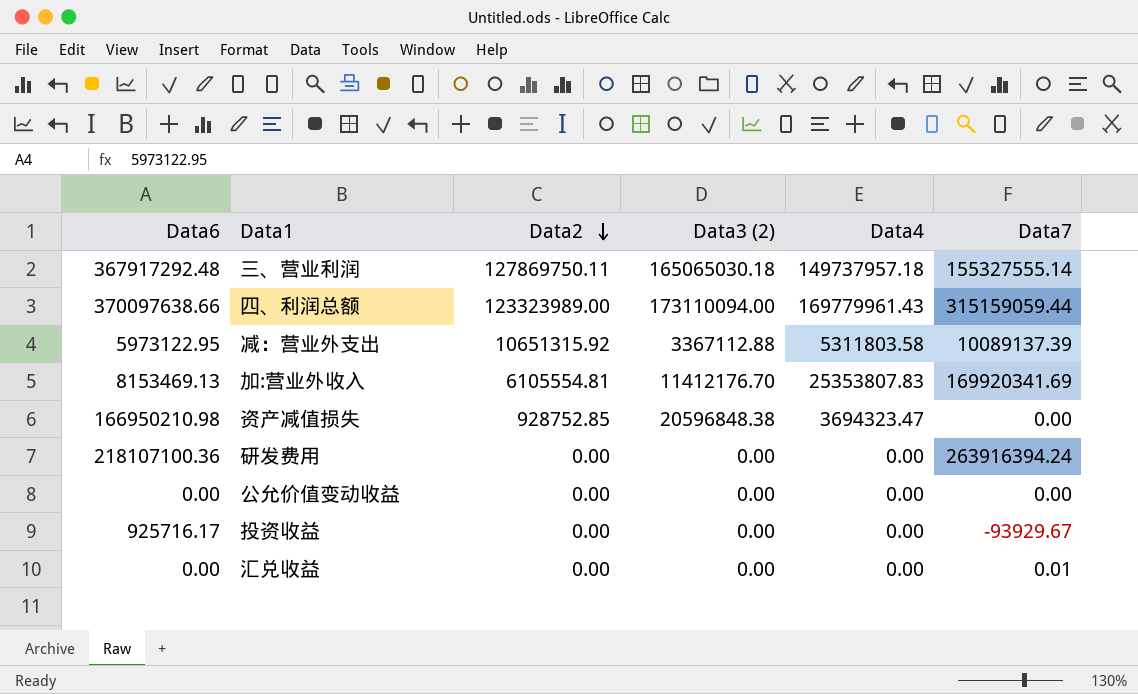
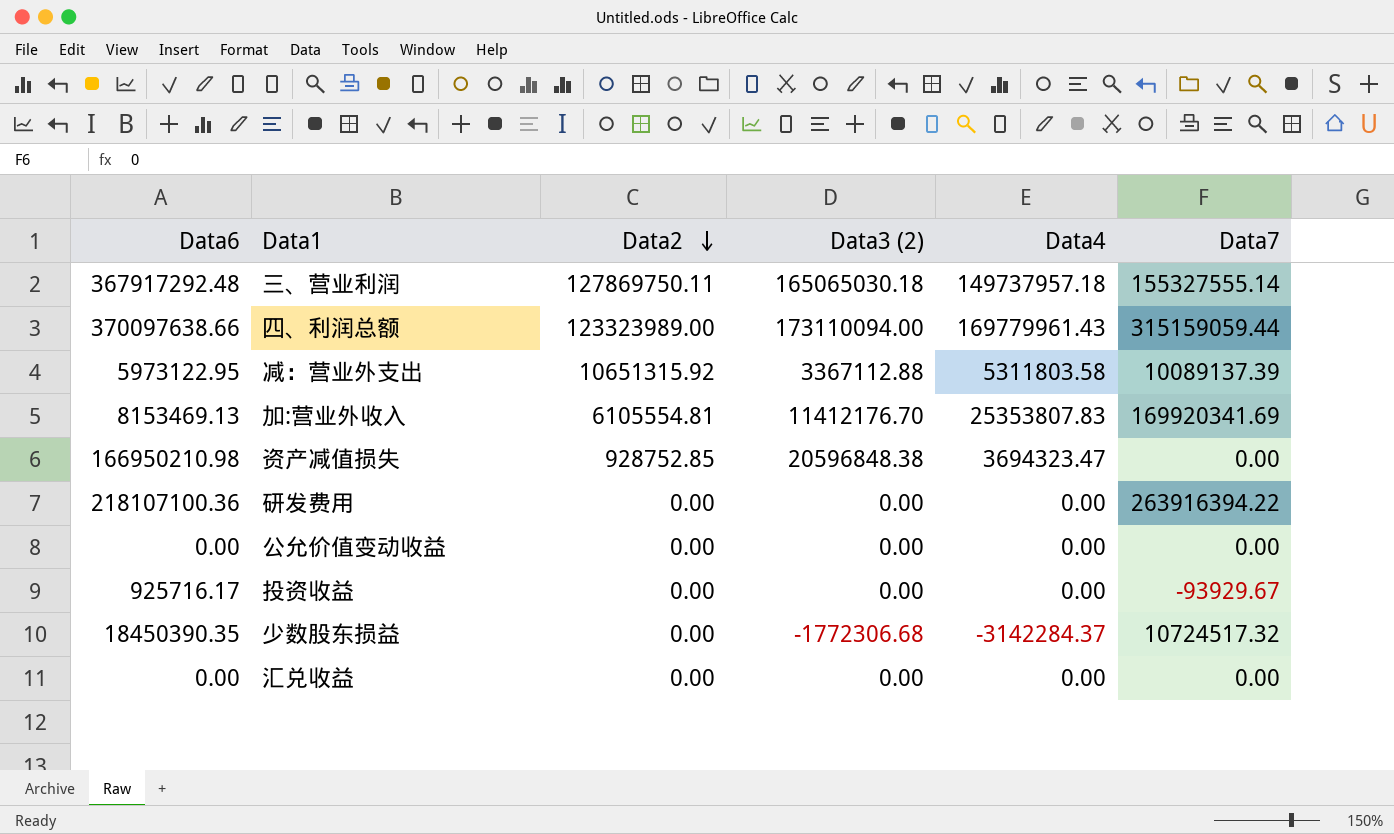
研发费用 | Data7: 263916394.24 -> 263916394.22
row 少数股东损益: none -> 18450390.35 | 0.00 | -1772306.68 | -3142284.37 | 10724517.32
汇兑收益 | Data7: 0.01 -> 0.00

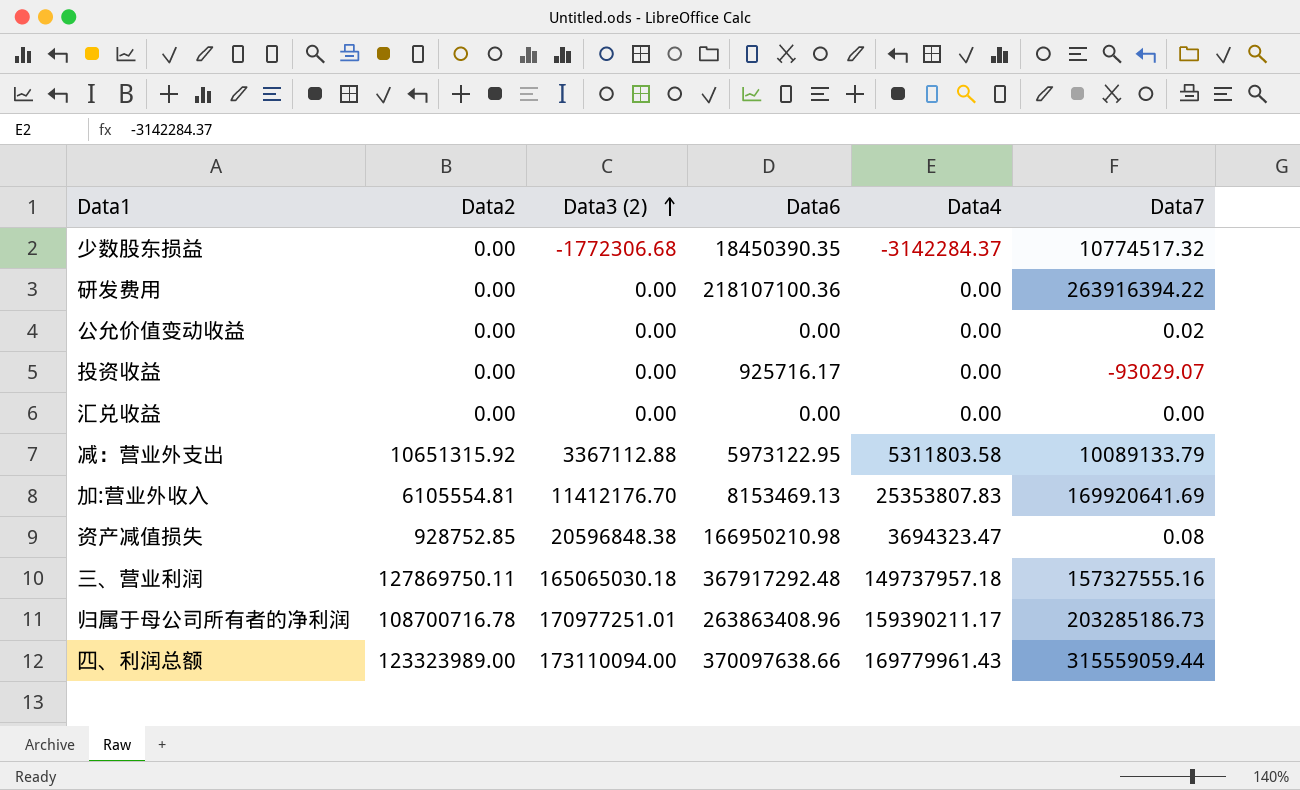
row order: Data2 descending -> Data3 (2) ascending
column Data6 | position: 1 -> 4
少数股东损益 | Data7: 10724517.32 -> 10774517.32
公允价值变动收益 | Data7: 0.00 -> 0.02
投资收益 | Data7: -93929.67 -> -93029.07
减：营业外支出 | Data7: 10089137.39 -> 10089133.79
加:营业外收入 | Data7: 169920341.69 -> 169920641.69
资产减值损失 | Data7: 0.00 -> 0.08
三、营业利润 | Data7: 155327555.14 -> 157327555.16
row 归属于母公司所有者的净利润: none -> 108700716.78 | 170977251.01 | 263863408.96 | 159390211.17 | 203285186.73
四、利润总额 | Data7: 315159059.44 -> 315559059.44

